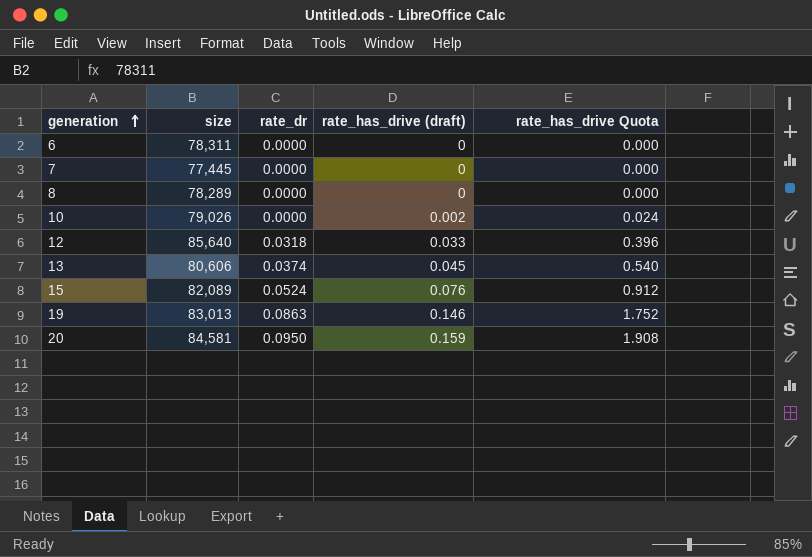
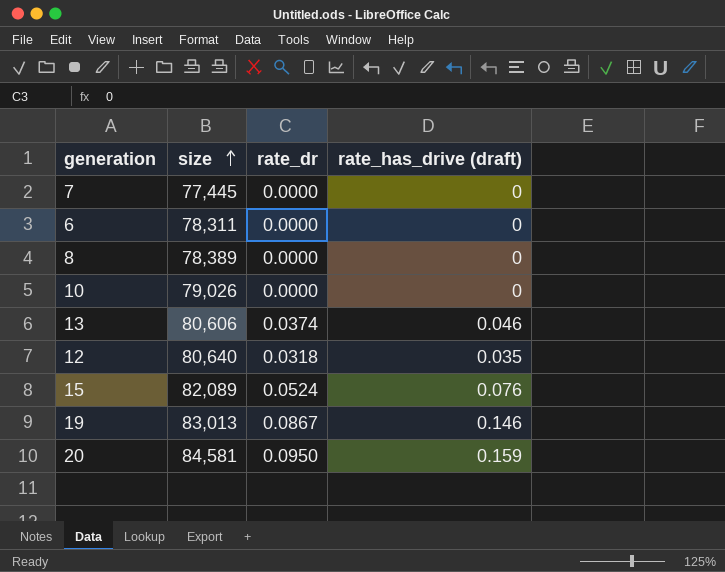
row order: generation ascending -> size ascending
column rate_has_drive Quota | formula: [rate_has_drive (draft)] * 12 -> none
8 | size: 78,289 -> 78,389
10 | rate_has_drive (draft): 0.002 -> 0
13 | rate_has_drive (draft): 0.045 -> 0.046
12 | size: 85,640 -> 80,640
12 | rate_has_drive (draft): 0.033 -> 0.035
19 | rate_dr: 0.0863 -> 0.0867

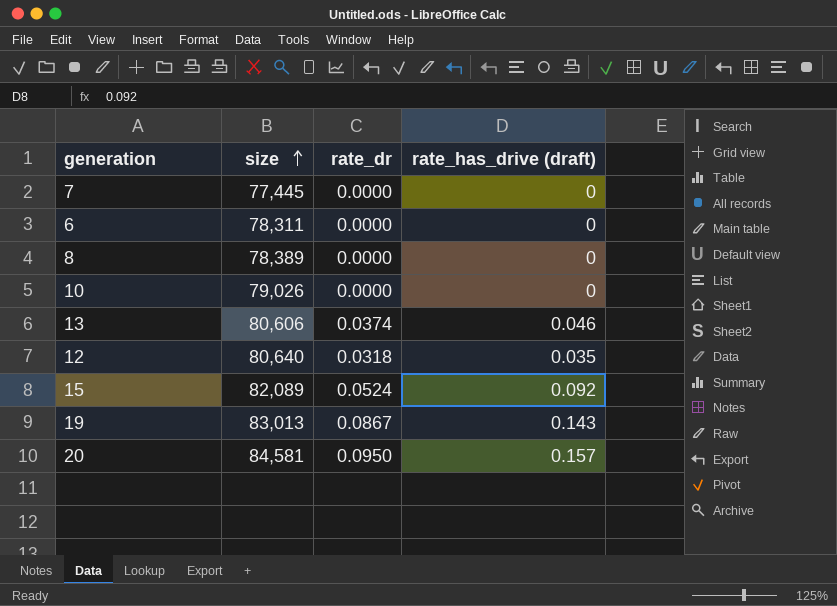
15 | rate_has_drive (draft): 0.076 -> 0.092
19 | rate_has_drive (draft): 0.146 -> 0.143
20 | rate_has_drive (draft): 0.159 -> 0.157

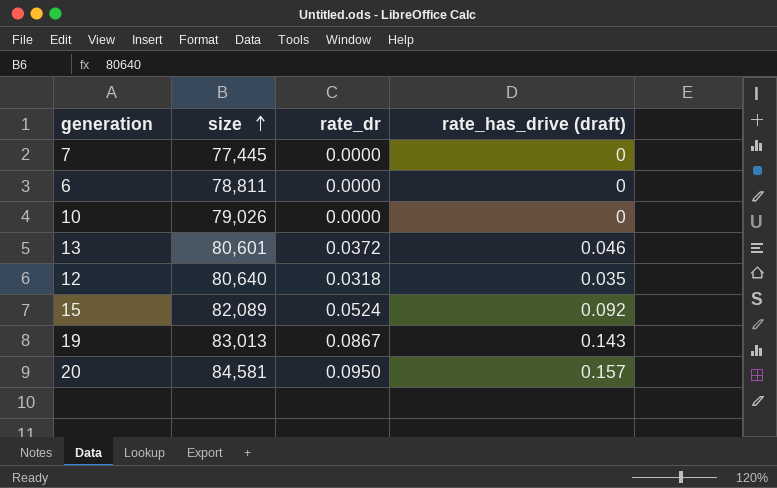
row 8: 78,389 | 0.0000 | 0 -> none
6 | size: 78,311 -> 78,811
13 | size: 80,606 -> 80,601
13 | rate_dr: 0.0374 -> 0.0372

